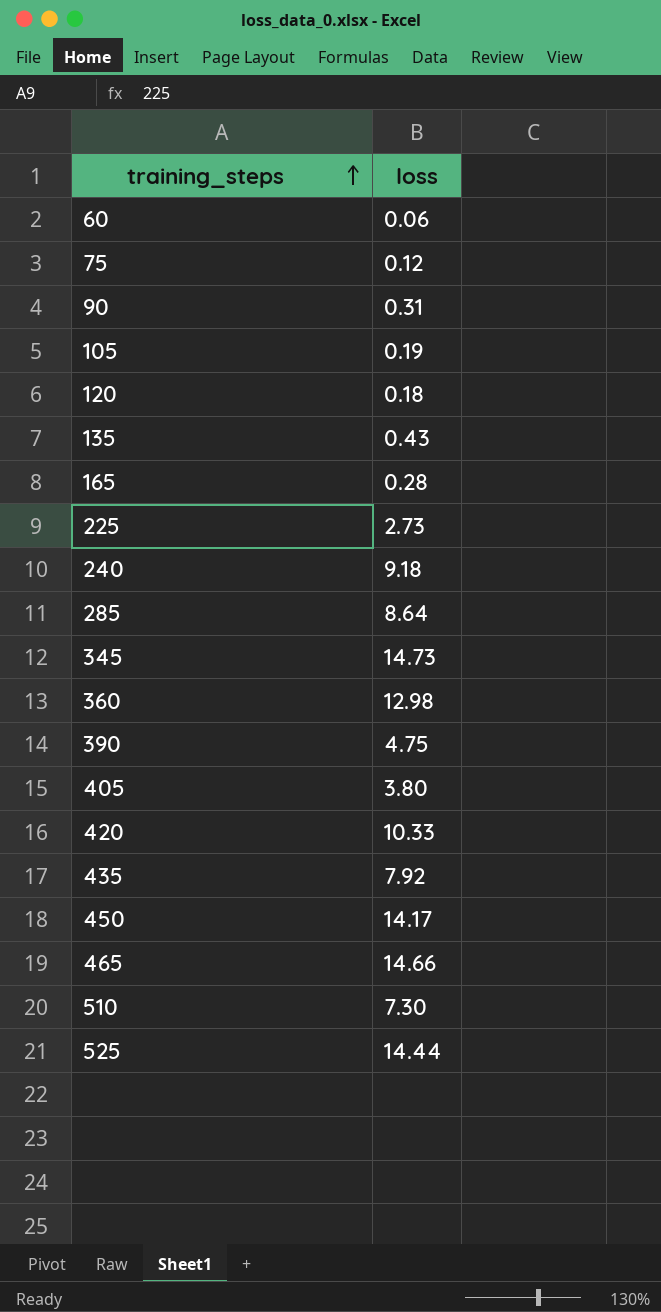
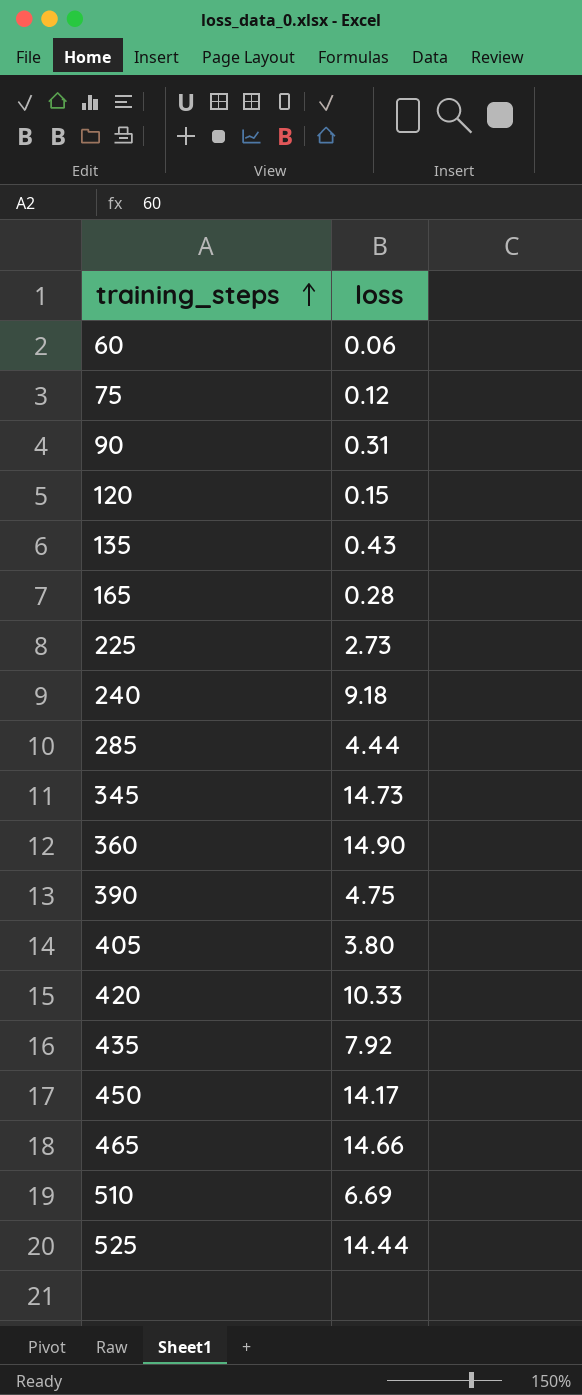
row 105: 0.19 -> none
120 | loss: 0.18 -> 0.15
285 | loss: 8.64 -> 4.44
360 | loss: 12.98 -> 14.90
510 | loss: 7.30 -> 6.69

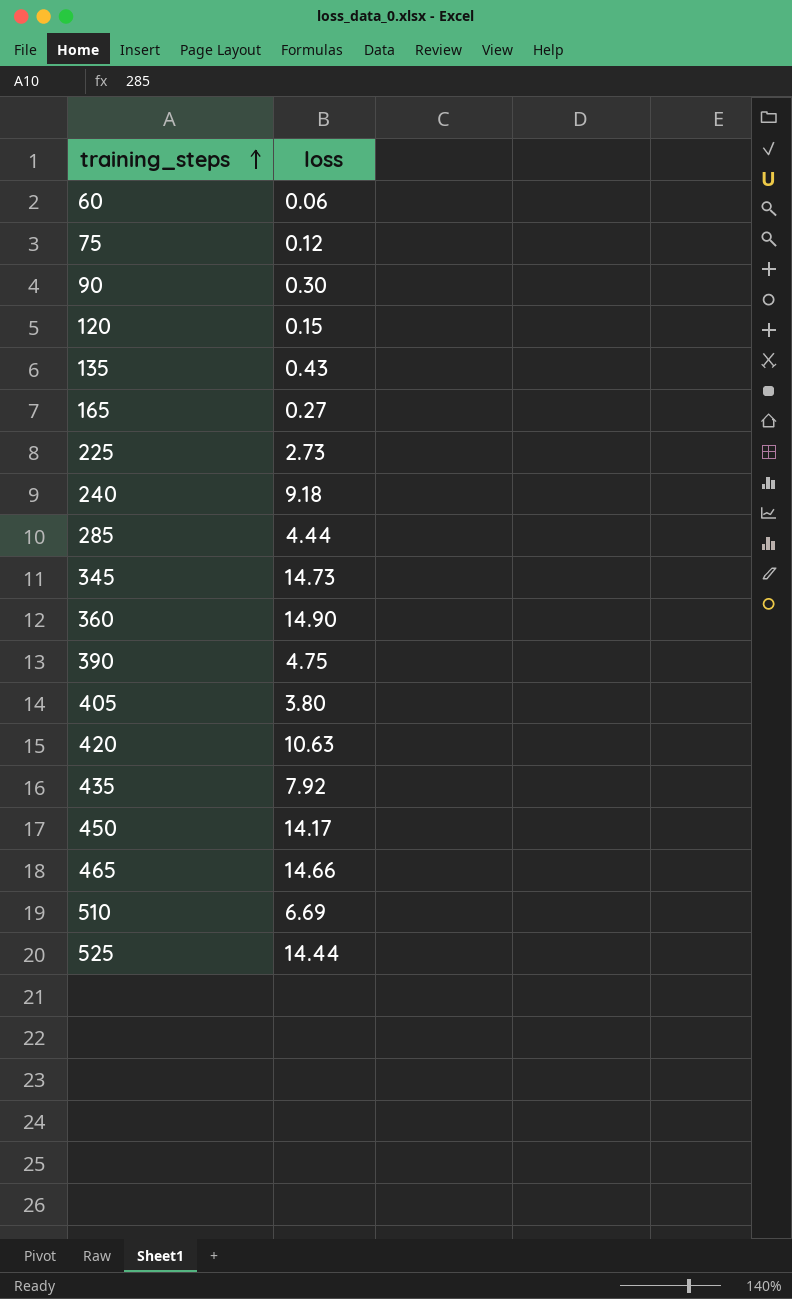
90 | loss: 0.31 -> 0.30
165 | loss: 0.28 -> 0.27
420 | loss: 10.33 -> 10.63

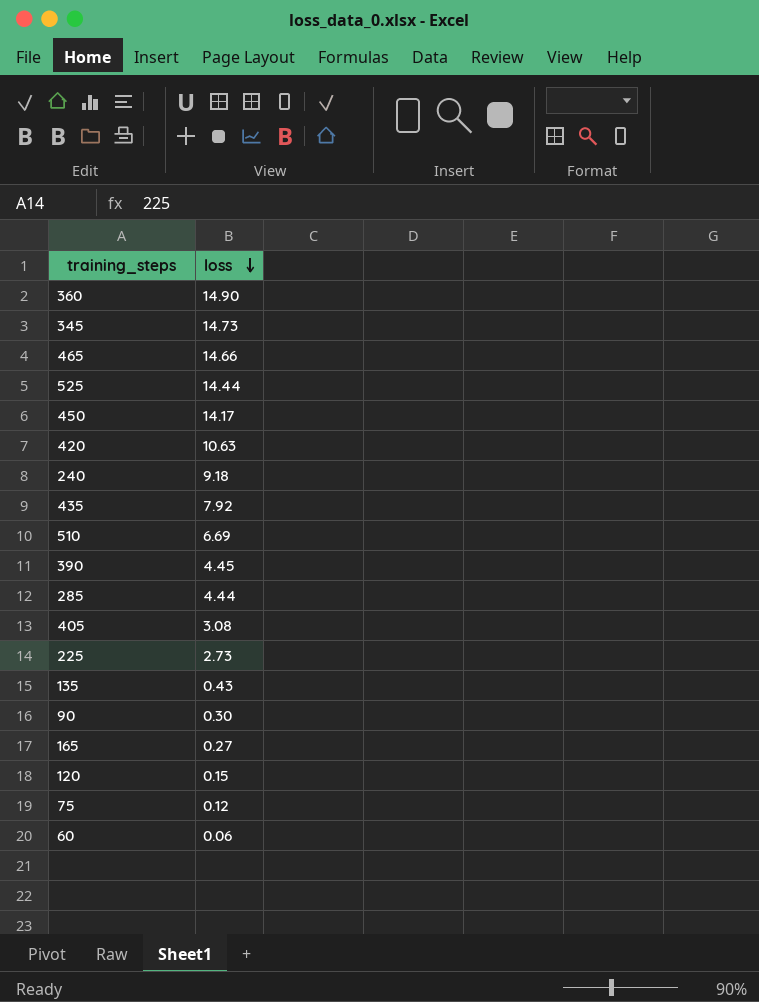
row order: training_steps ascending -> loss descending
390 | loss: 4.75 -> 4.45
405 | loss: 3.80 -> 3.08

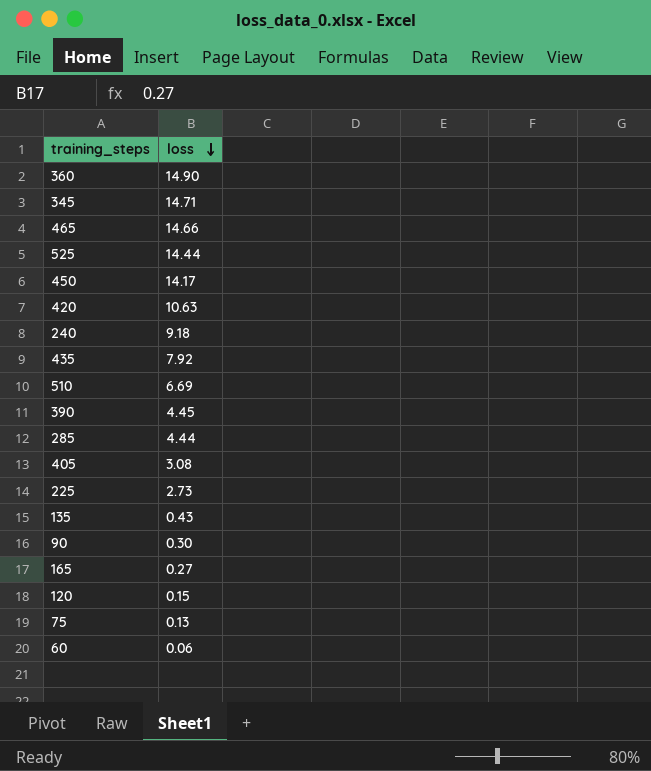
345 | loss: 14.73 -> 14.71
75 | loss: 0.12 -> 0.13

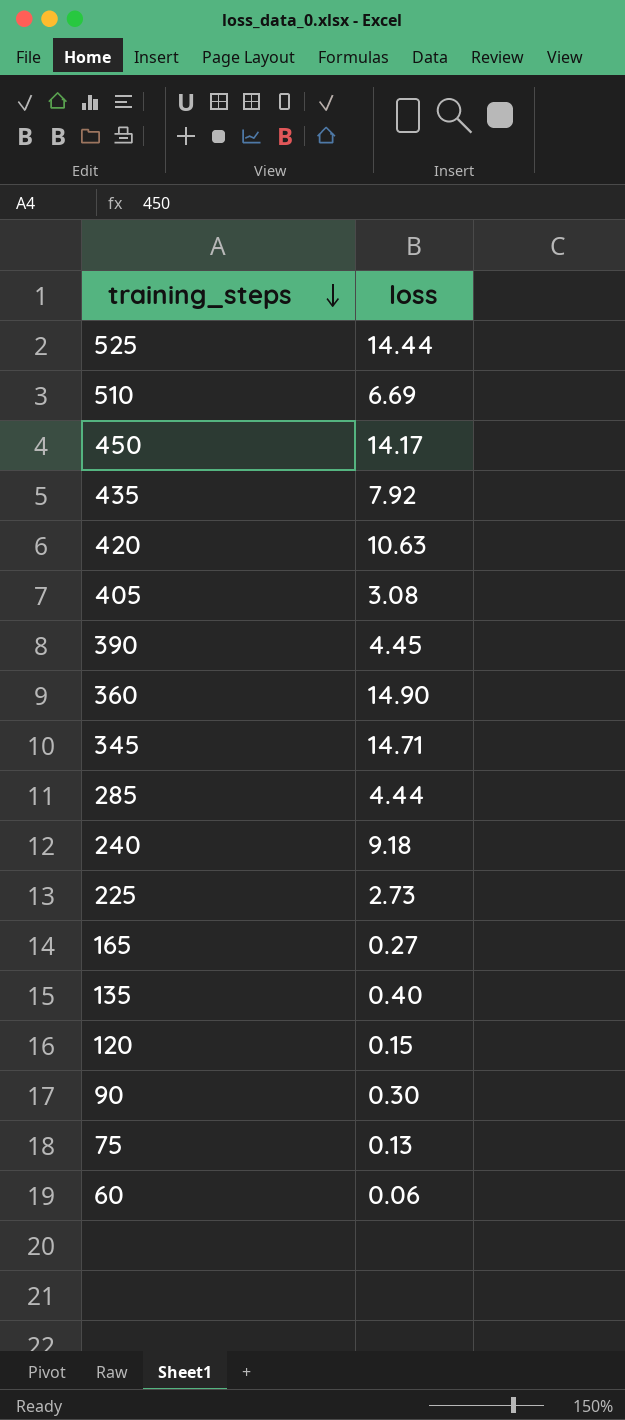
row order: loss descending -> training_steps descending
row 465: 14.66 -> none
135 | loss: 0.43 -> 0.40

